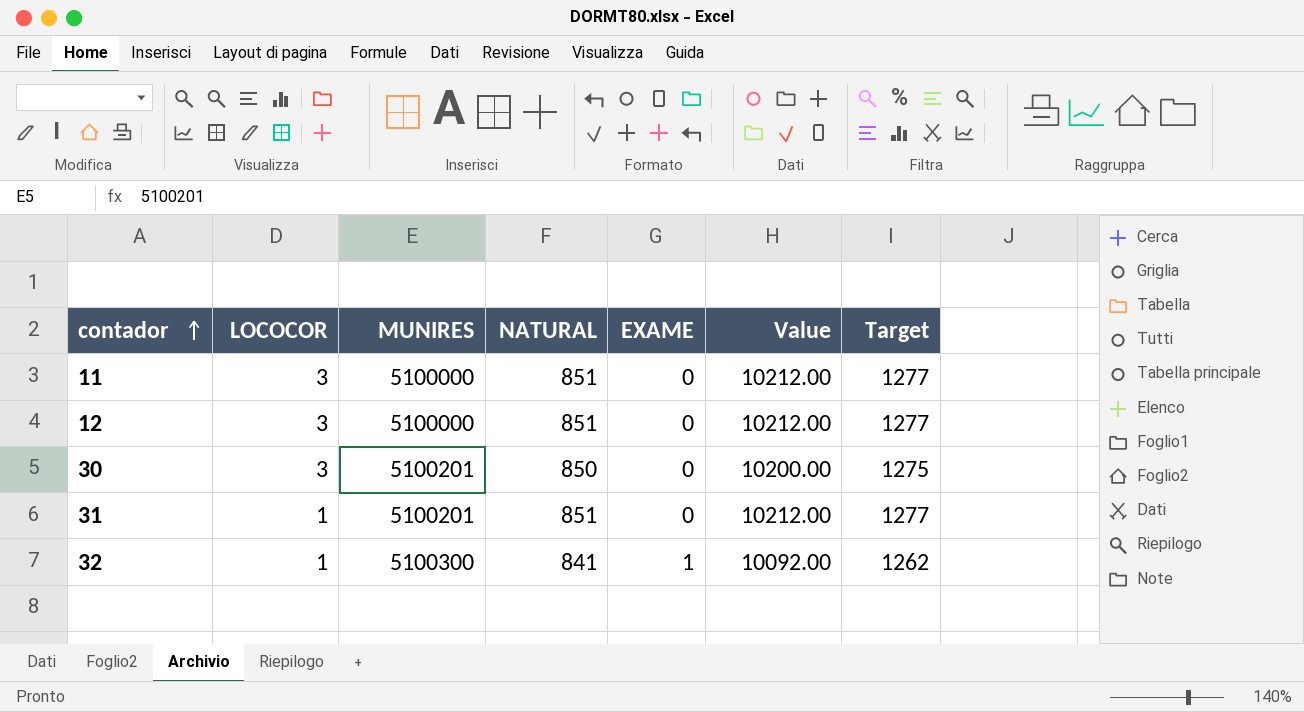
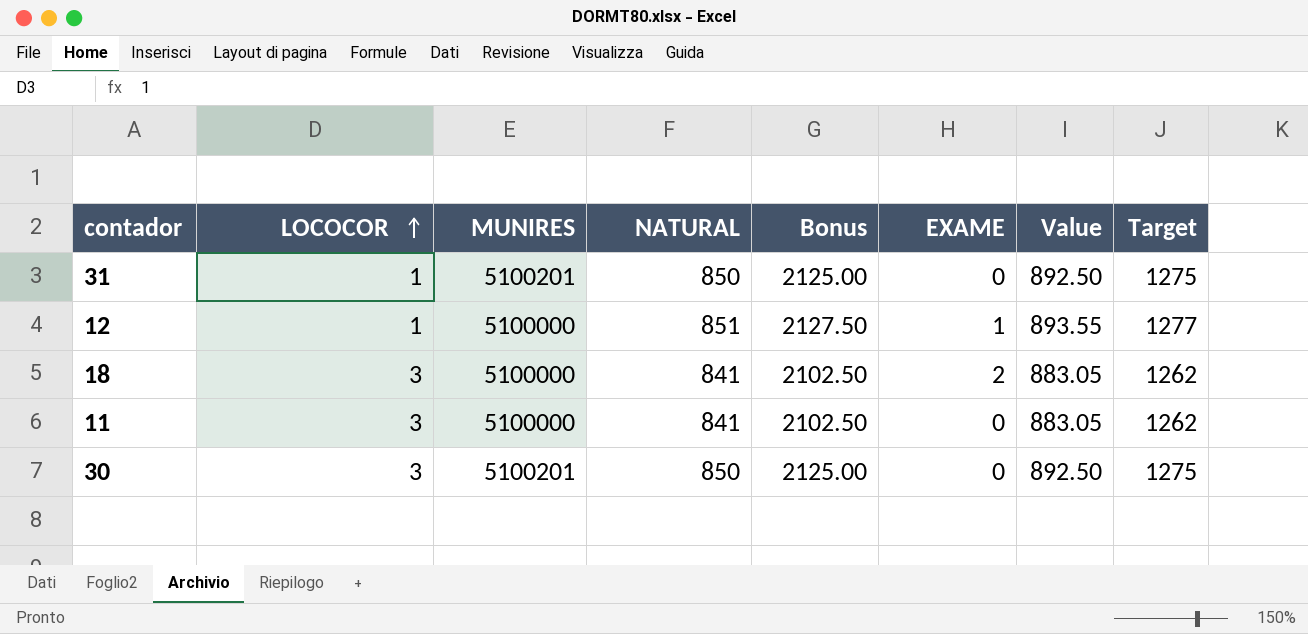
row order: contador ascending -> LOCOCOR ascending
column Bonus | formula: none -> [NATURAL] * 2.5
column Value | formula: [NATURAL] * 12 -> [NATURAL] * 1.05
row 32: 1 | 5100300 | 841 | 1 | 10092.00 | 1262 -> none
31 | NATURAL: 851 -> 850
31 | Target: 1277 -> 1275
12 | LOCOCOR: 3 -> 1
12 | EXAME: 0 -> 1
row 18: none -> 3 | 5100000 | 841 | 2102.50 | 2 | 883.05 | 1262
11 | NATURAL: 851 -> 841
11 | Target: 1277 -> 1262

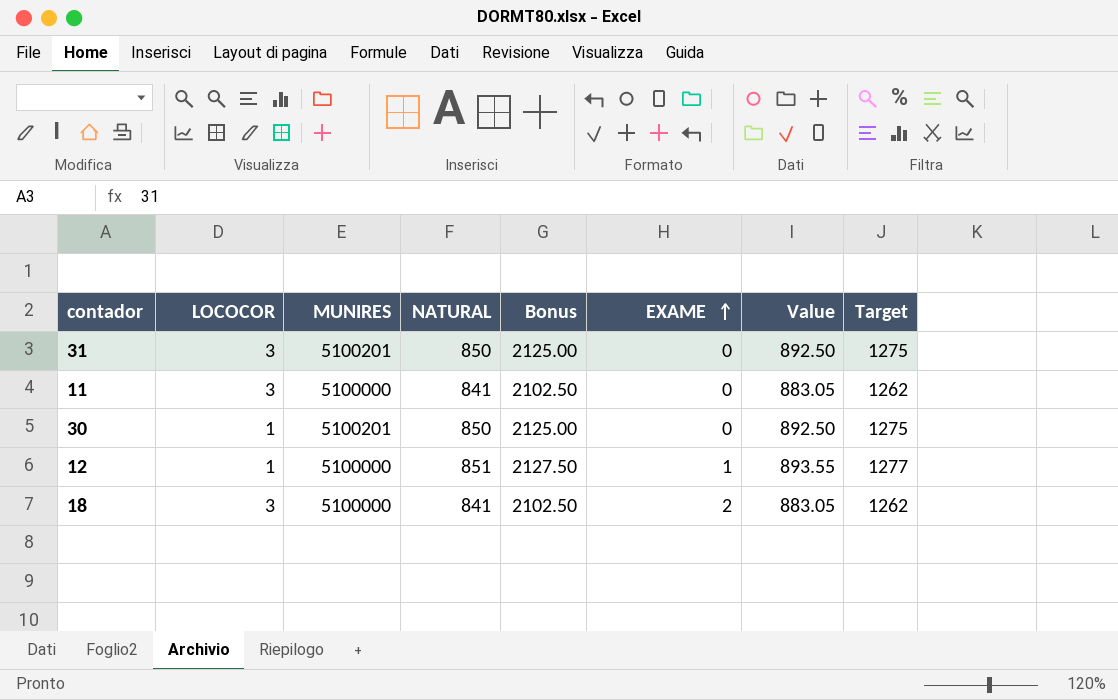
row order: LOCOCOR ascending -> EXAME ascending
31 | LOCOCOR: 1 -> 3
30 | LOCOCOR: 3 -> 1

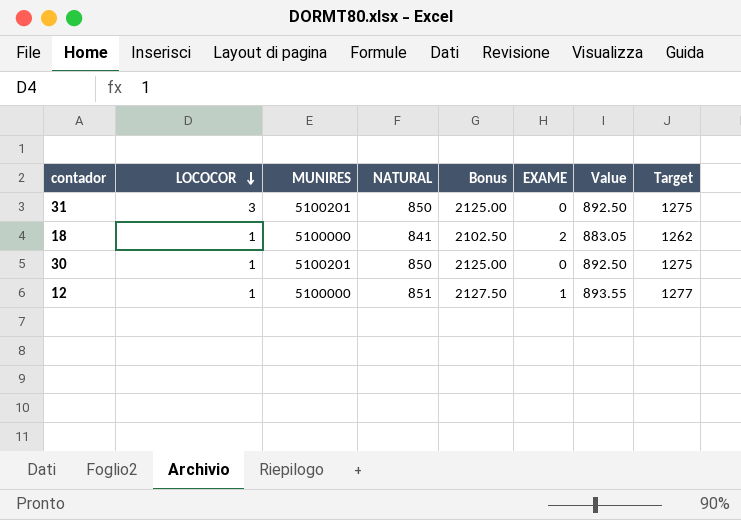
row order: EXAME ascending -> LOCOCOR descending
row 11: 3 | 5100000 | 841 | 2102.50 | 0 | 883.05 | 1262 -> none
18 | LOCOCOR: 3 -> 1

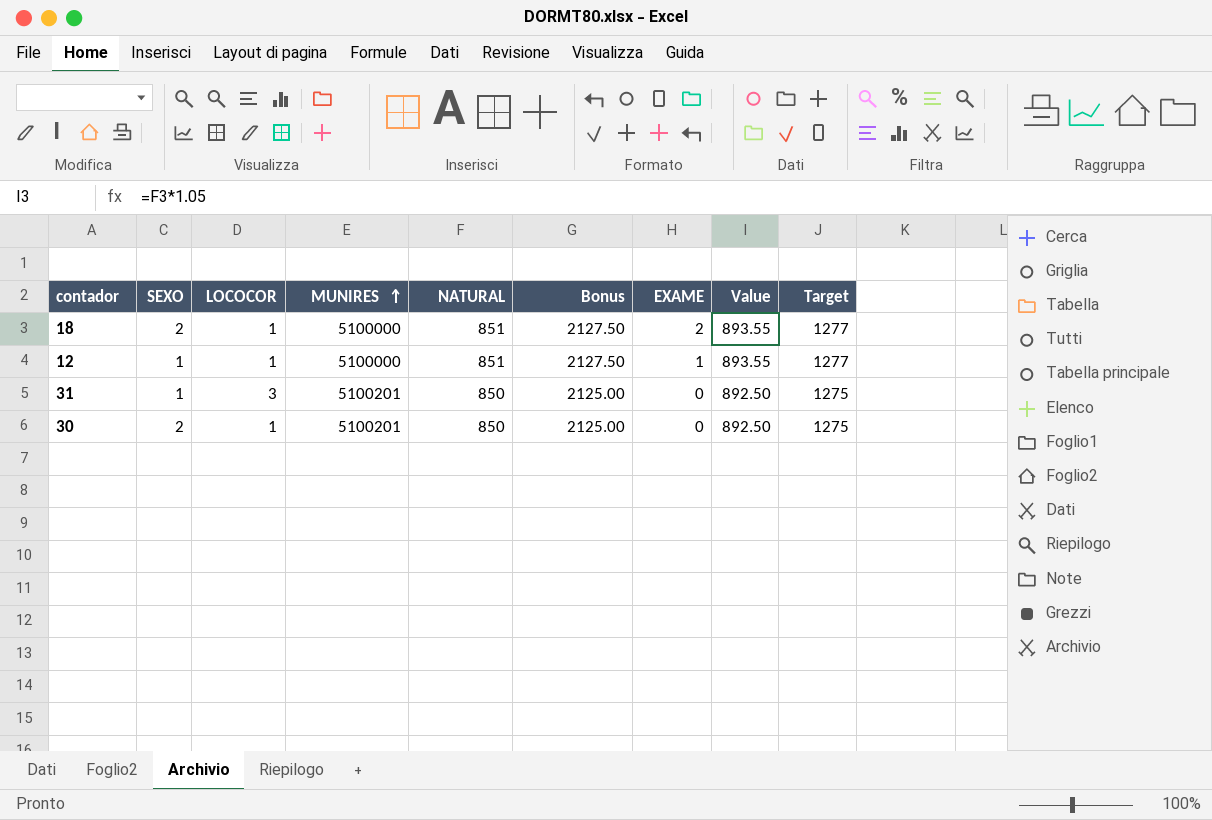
row order: LOCOCOR descending -> MUNIRES ascending
column SEXO | position: none -> 2
18 | NATURAL: 841 -> 851
18 | Bonus: 2102.50 -> 2127.50
18 | Value: 883.05 -> 893.55
18 | Target: 1262 -> 1277

